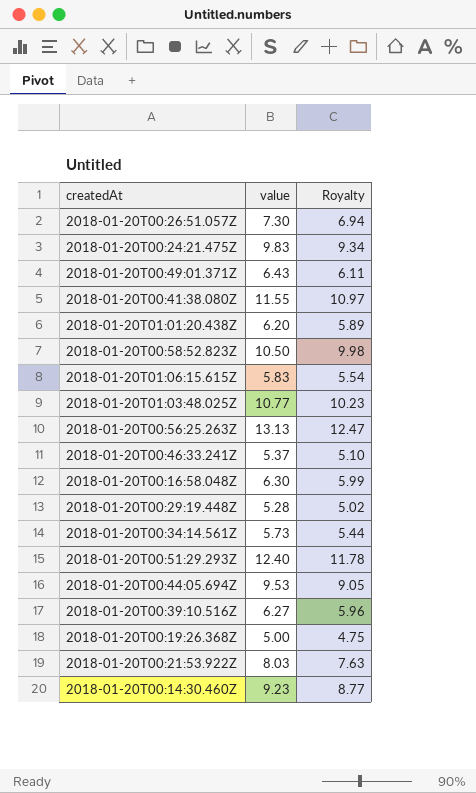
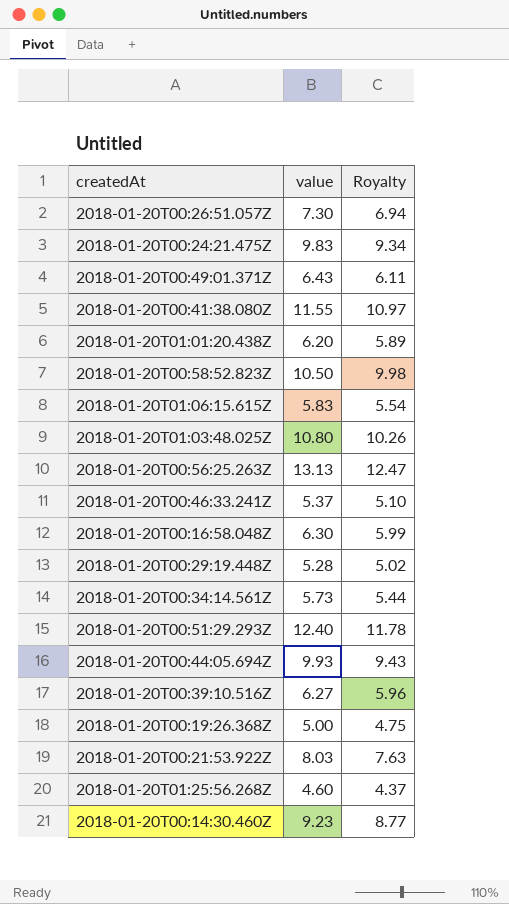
2018-01-20T01:03:48.025Z | value: 10.77 -> 10.80
2018-01-20T01:03:48.025Z | Royalty: 10.23 -> 10.26
2018-01-20T00:44:05.694Z | value: 9.53 -> 9.93
2018-01-20T00:44:05.694Z | Royalty: 9.05 -> 9.43
row 2018-01-20T01:25:56.268Z: none -> 4.60 | 4.37

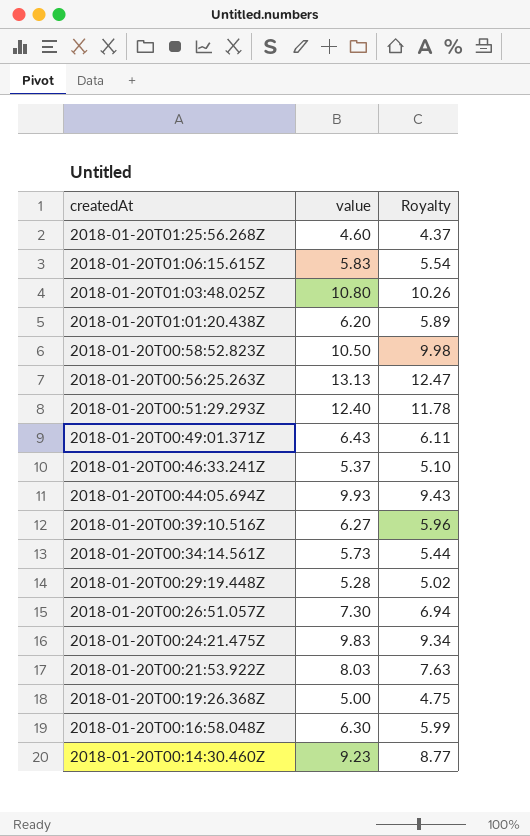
row order: none -> createdAt descending
row 2018-01-20T00:41:38.080Z: 11.55 | 10.97 -> none

